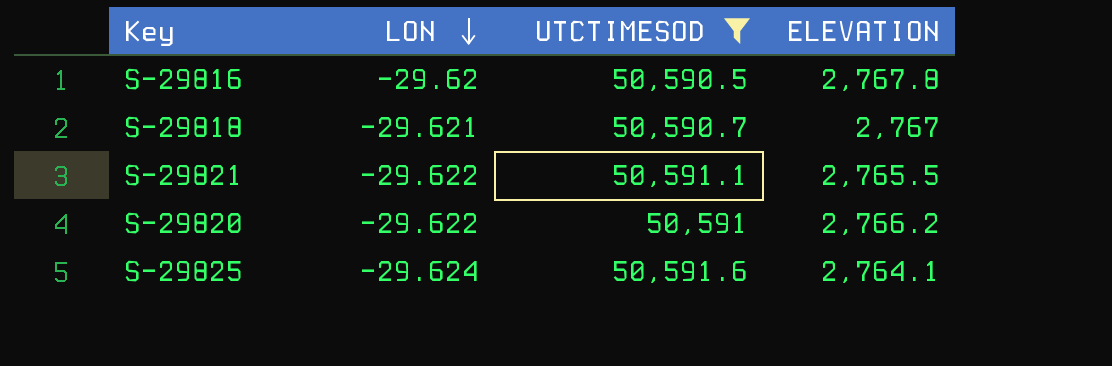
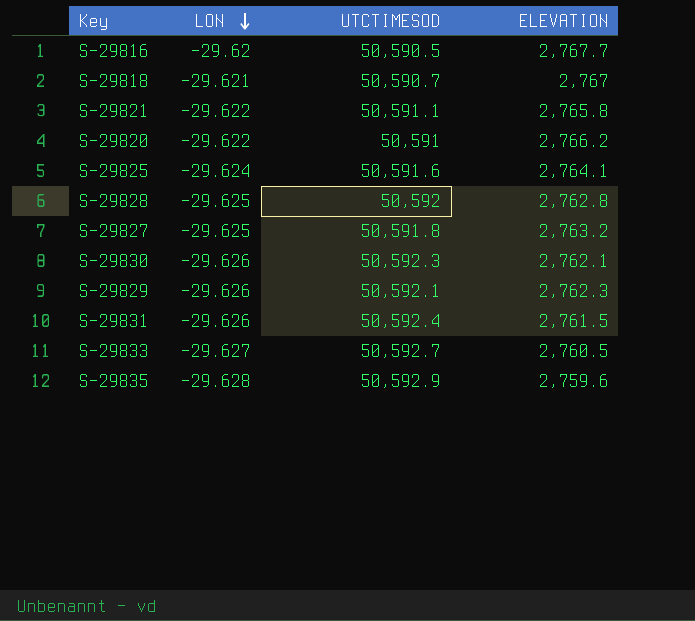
filter: UTCTIMESOD <= 50,591.6 -> none
S-29816 | ELEVATION: 2,767.8 -> 2,767.7
S-29821 | ELEVATION: 2,765.5 -> 2,765.8

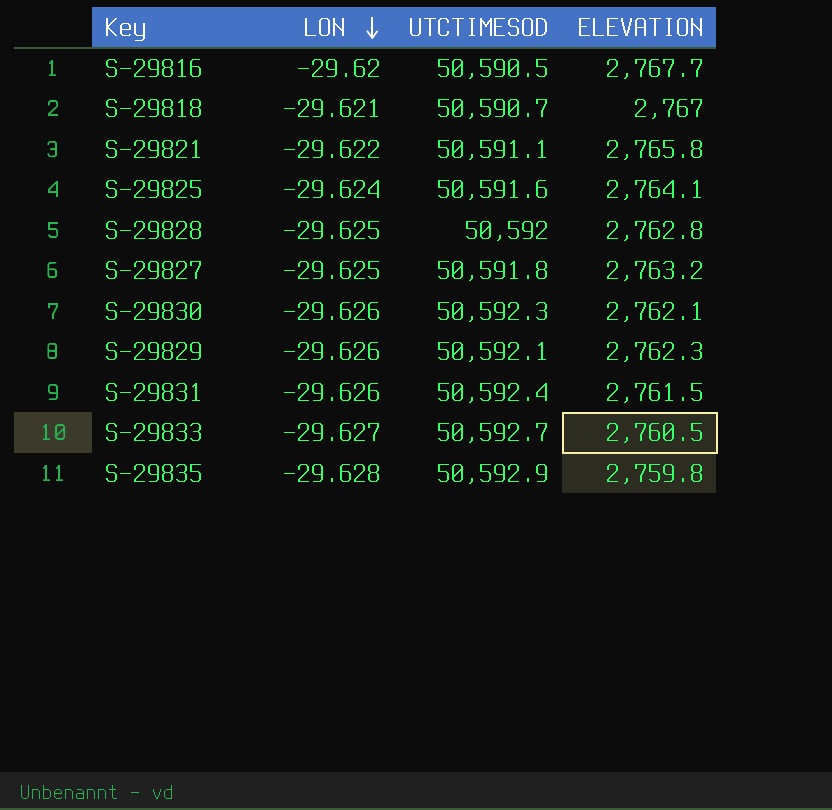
row S-29820: -29.622 | 50,591 | 2,766.2 -> none
S-29835 | ELEVATION: 2,759.6 -> 2,759.8

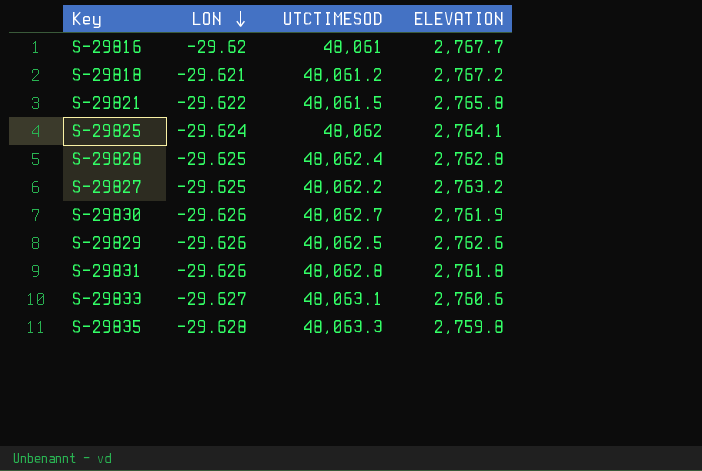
S-29816 | UTCTIMESOD: 50,590.5 -> 48,061
S-29818 | UTCTIMESOD: 50,590.7 -> 48,061.2
S-29818 | ELEVATION: 2,767 -> 2,767.2
S-29821 | UTCTIMESOD: 50,591.1 -> 48,061.5
S-29825 | UTCTIMESOD: 50,591.6 -> 48,062
S-29828 | UTCTIMESOD: 50,592 -> 48,062.4
S-29827 | UTCTIMESOD: 50,591.8 -> 48,062.2
S-29830 | UTCTIMESOD: 50,592.3 -> 48,062.7
S-29830 | ELEVATION: 2,762.1 -> 2,761.9
S-29829 | UTCTIMESOD: 50,592.1 -> 48,062.5
S-29829 | ELEVATION: 2,762.3 -> 2,762.6
S-29831 | UTCTIMESOD: 50,592.4 -> 48,062.8
S-29831 | ELEVATION: 2,761.5 -> 2,761.8
S-29833 | UTCTIMESOD: 50,592.7 -> 48,063.1
S-29833 | ELEVATION: 2,760.5 -> 2,760.6
S-29835 | UTCTIMESOD: 50,592.9 -> 48,063.3

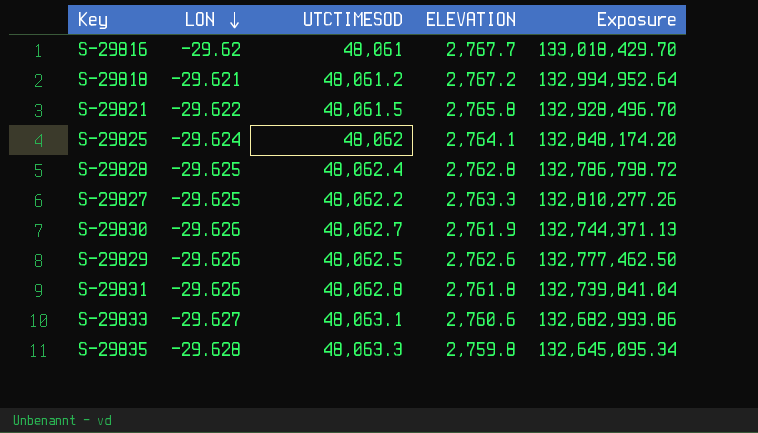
column Exposure | formula: none -> [UTCTIMESOD] * [ELEVATION]
S-29827 | ELEVATION: 2,763.2 -> 2,763.3

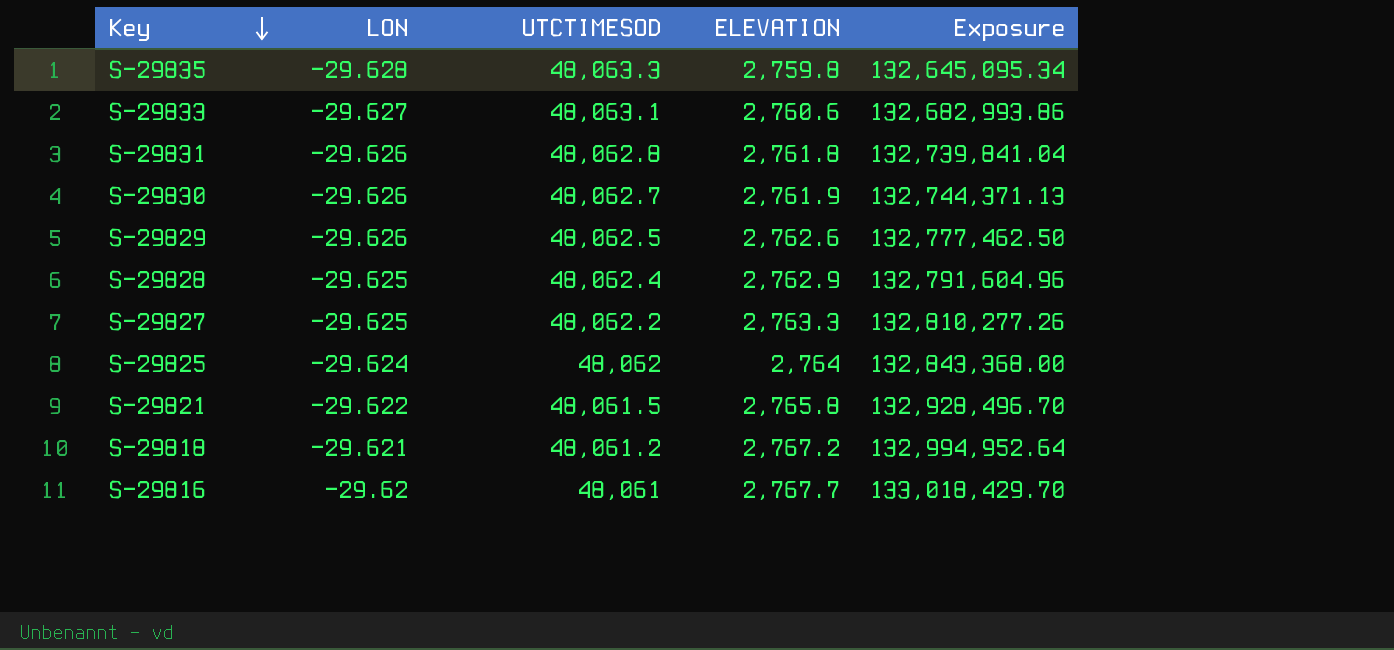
row order: LON descending -> Key descending
S-29828 | ELEVATION: 2,762.8 -> 2,762.9
S-29828 | Exposure: 132,786,798.72 -> 132,791,604.96
S-29825 | ELEVATION: 2,764.1 -> 2,764
S-29825 | Exposure: 132,848,174.20 -> 132,843,368.00

